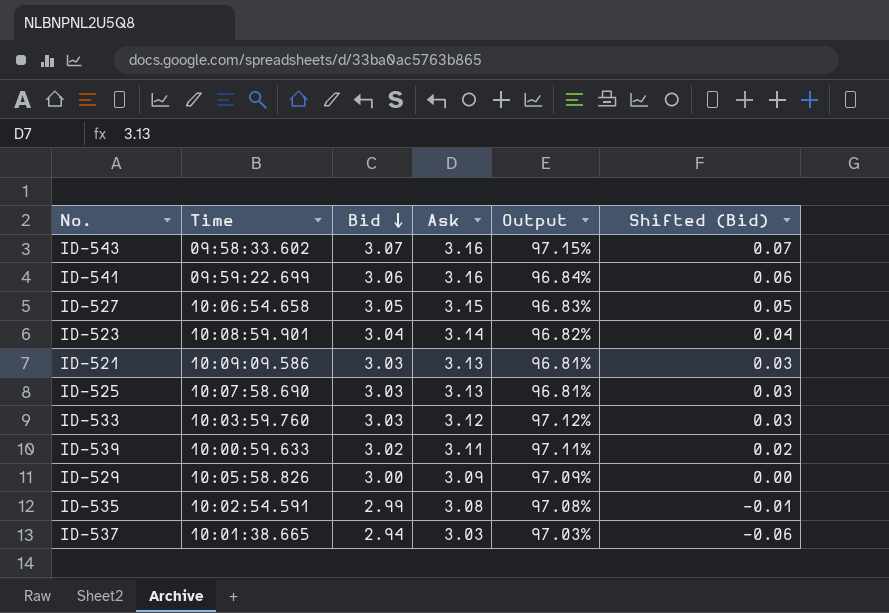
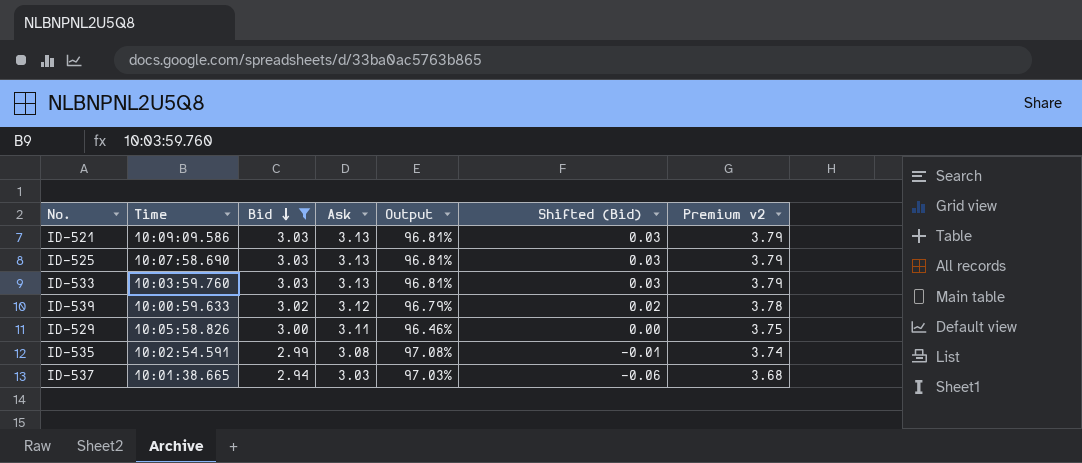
filter: none -> Bid <= 3.03
column Premium v2 | formula: none -> [Bid] * 1.25
ID-533 | Ask: 3.12 -> 3.13
ID-533 | Output: 97.12% -> 96.81%
ID-539 | Ask: 3.11 -> 3.12
ID-539 | Output: 97.11% -> 96.79%
ID-529 | Ask: 3.09 -> 3.11
ID-529 | Output: 97.09% -> 96.46%

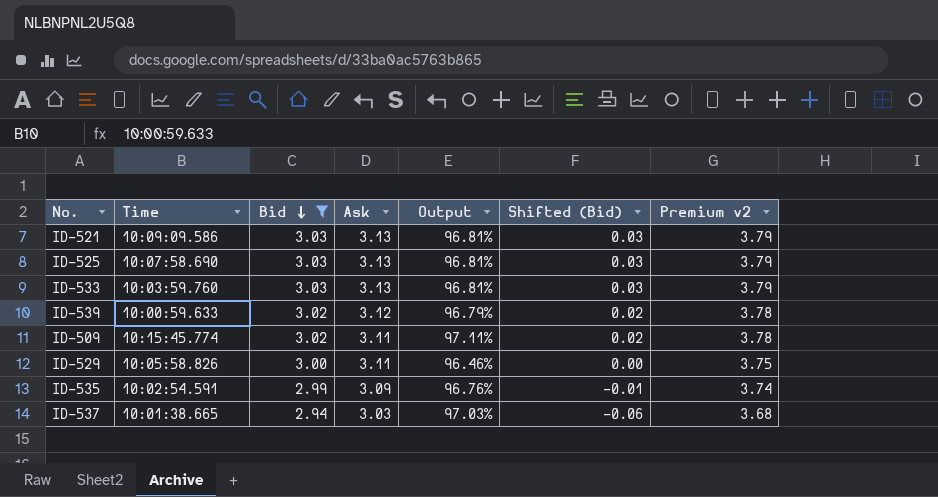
row ID-509: none -> 10:15:45.774 | 3.02 | 3.11 | 97.11% | 0.02 | 3.78
ID-535 | Ask: 3.08 -> 3.09
ID-535 | Output: 97.08% -> 96.76%

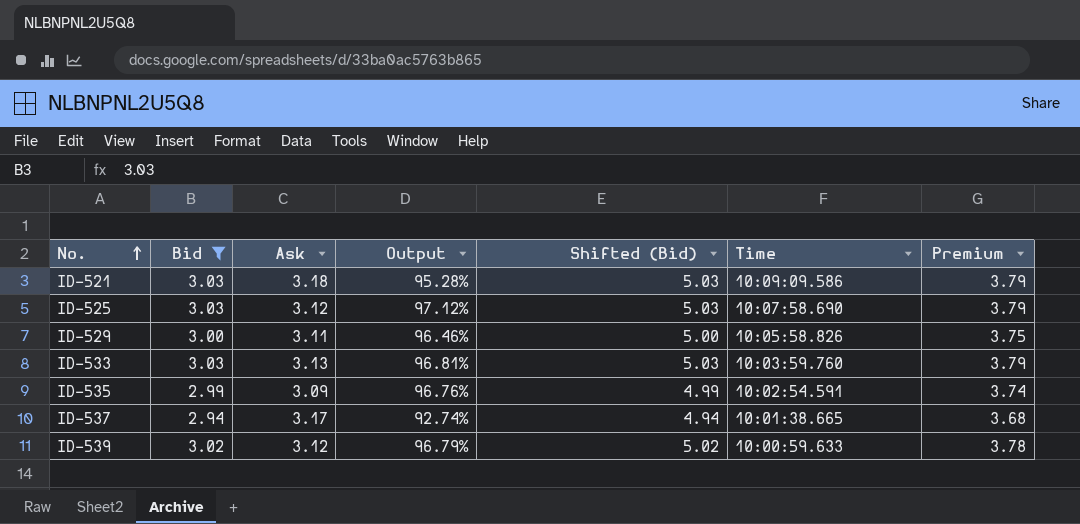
row order: Bid descending -> No. ascending
column Shifted (Bid) | formula: [Bid] - 3 -> [Bid] + 2
column Time | position: 2 -> 6
column name: Premium v2 -> Premium
row ID-509: 10:15:45.774 | 3.02 | 3.11 | 97.11% | 0.02 | 3.78 -> none
ID-521 | Ask: 3.13 -> 3.18
ID-521 | Output: 96.81% -> 95.28%
ID-525 | Ask: 3.13 -> 3.12
ID-525 | Output: 96.81% -> 97.12%
ID-537 | Ask: 3.03 -> 3.17
ID-537 | Output: 97.03% -> 92.74%

